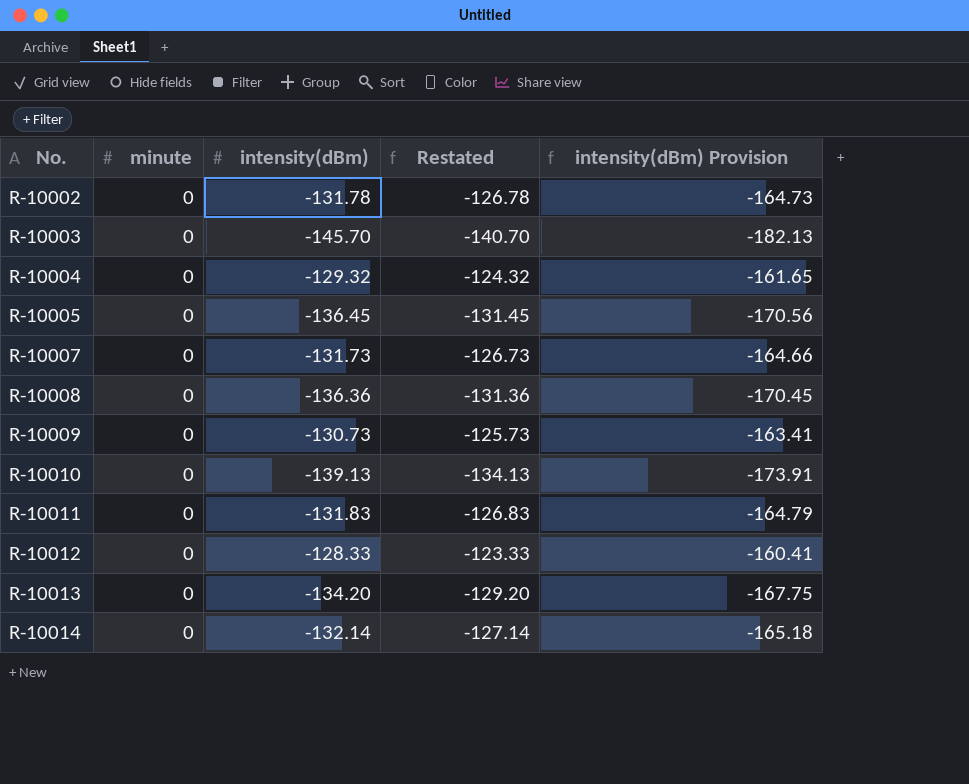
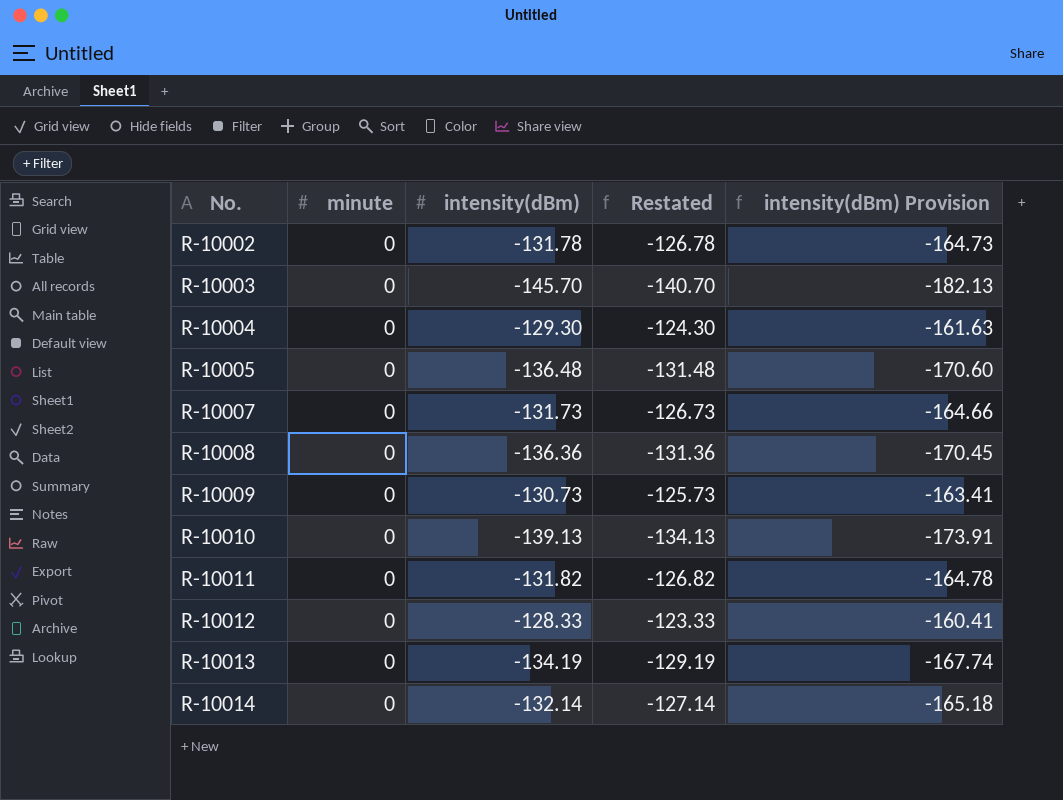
R-10004 | intensity(dBm): -129.32 -> -129.30
R-10004 | Restated: -124.32 -> -124.30
R-10004 | intensity(dBm) Provision: -161.65 -> -161.63
R-10005 | intensity(dBm): -136.45 -> -136.48
R-10005 | Restated: -131.45 -> -131.48
R-10005 | intensity(dBm) Provision: -170.56 -> -170.60
R-10011 | intensity(dBm): -131.83 -> -131.82
R-10011 | Restated: -126.83 -> -126.82
R-10011 | intensity(dBm) Provision: -164.79 -> -164.78
R-10013 | intensity(dBm): -134.20 -> -134.19
R-10013 | Restated: -129.20 -> -129.19
R-10013 | intensity(dBm) Provision: -167.75 -> -167.74

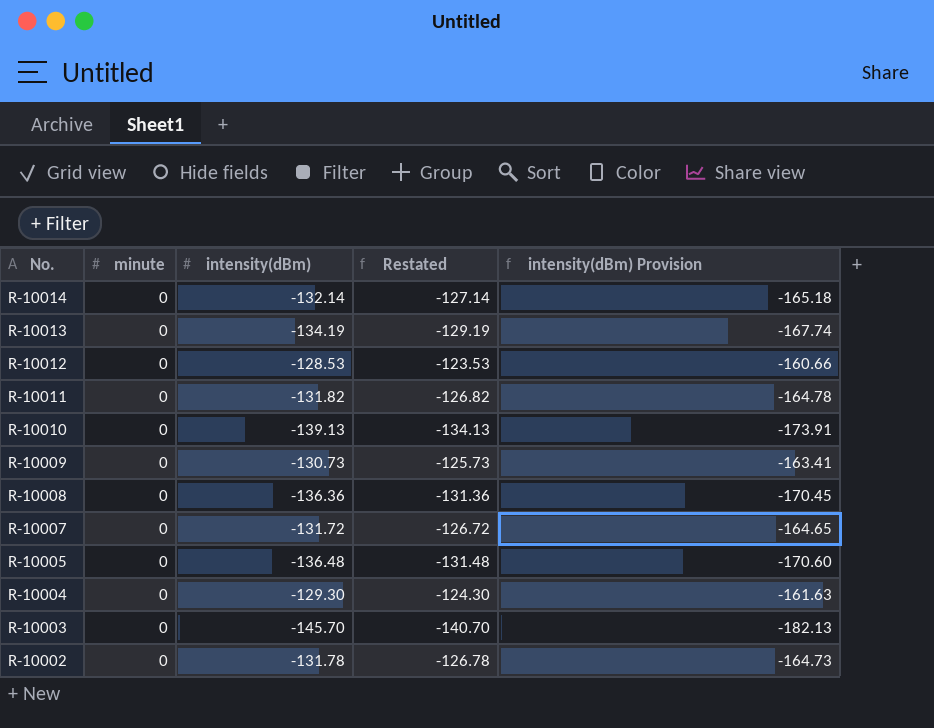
row order: No. ascending -> No. descending
R-10012 | intensity(dBm): -128.33 -> -128.53
R-10012 | Restated: -123.33 -> -123.53
R-10012 | intensity(dBm) Provision: -160.41 -> -160.66
R-10007 | intensity(dBm): -131.73 -> -131.72
R-10007 | Restated: -126.73 -> -126.72
R-10007 | intensity(dBm) Provision: -164.66 -> -164.65

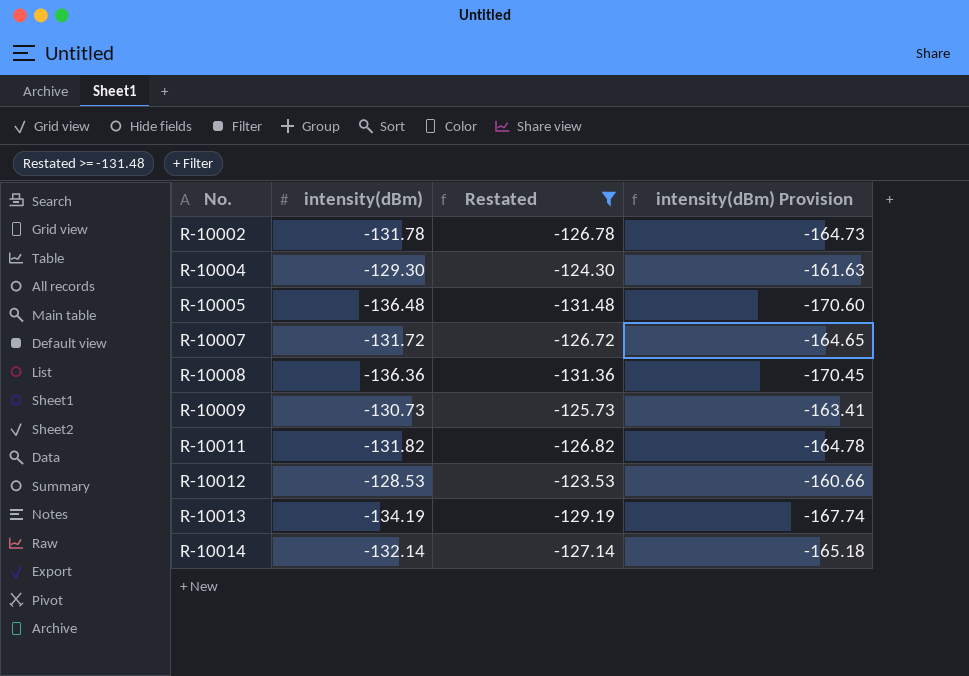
filter: none -> Restated >= -131.48
row order: No. descending -> No. ascending
column minute | position: 2 -> none

